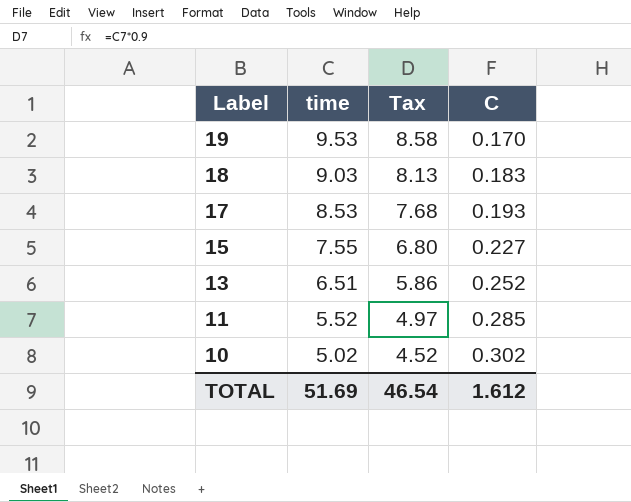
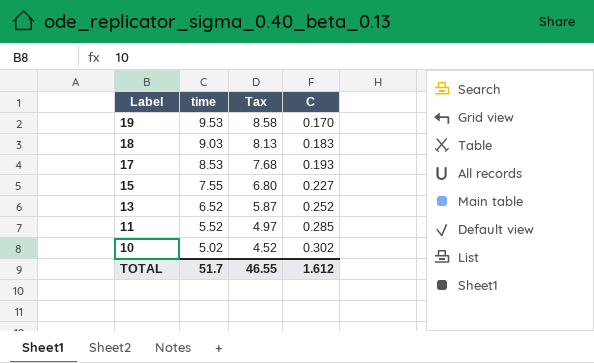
13 | time: 6.51 -> 6.52
13 | Tax: 5.86 -> 5.87
TOTAL | time: 51.69 -> 51.7
TOTAL | Tax: 46.54 -> 46.55

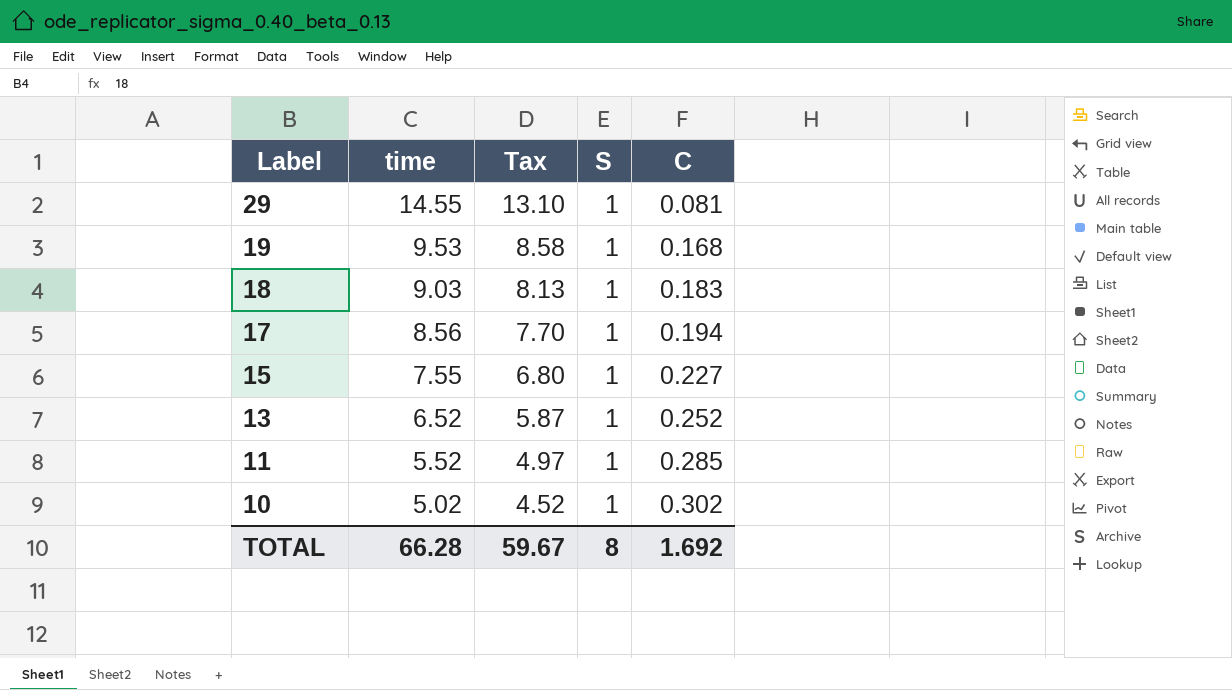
column S | position: none -> 4
row 29: none -> 14.55 | 13.10 | 1 | 0.081
19 | C: 0.170 -> 0.168
17 | time: 8.53 -> 8.56
17 | Tax: 7.68 -> 7.70
17 | C: 0.193 -> 0.194
TOTAL | time: 51.7 -> 66.28
TOTAL | Tax: 46.55 -> 59.67
TOTAL | C: 1.612 -> 1.692

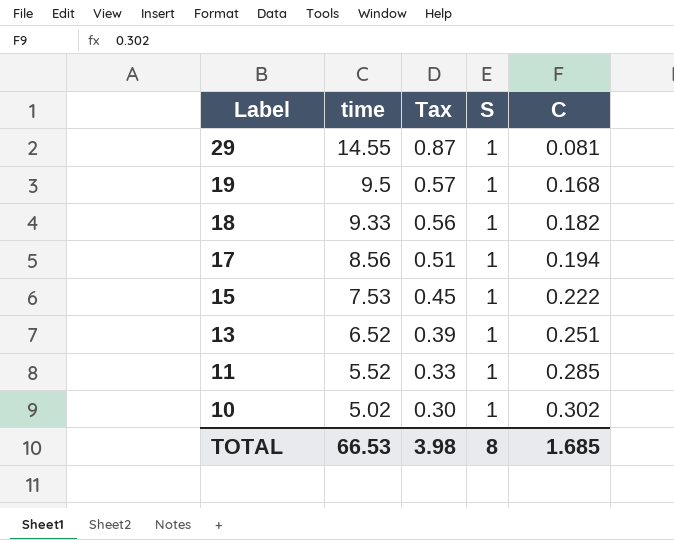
column Tax | formula: [time] * 0.9 -> [time] * 0.06
19 | time: 9.53 -> 9.5
18 | time: 9.03 -> 9.33
18 | C: 0.183 -> 0.182
15 | time: 7.55 -> 7.53
15 | C: 0.227 -> 0.222
13 | C: 0.252 -> 0.251
TOTAL | time: 66.28 -> 66.53
TOTAL | Tax: 59.67 -> 3.98
TOTAL | C: 1.692 -> 1.685

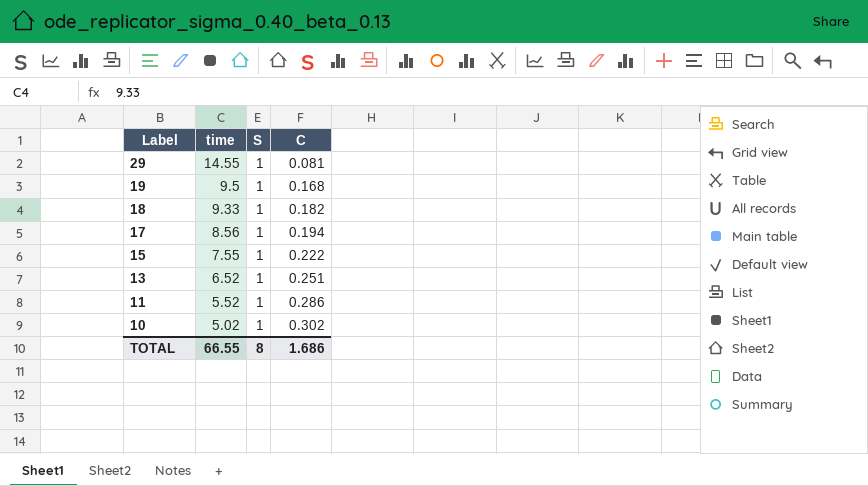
column Tax | formula: [time] * 0.06 -> none
15 | time: 7.53 -> 7.55
11 | C: 0.285 -> 0.286
TOTAL | time: 66.53 -> 66.55
TOTAL | C: 1.685 -> 1.686

